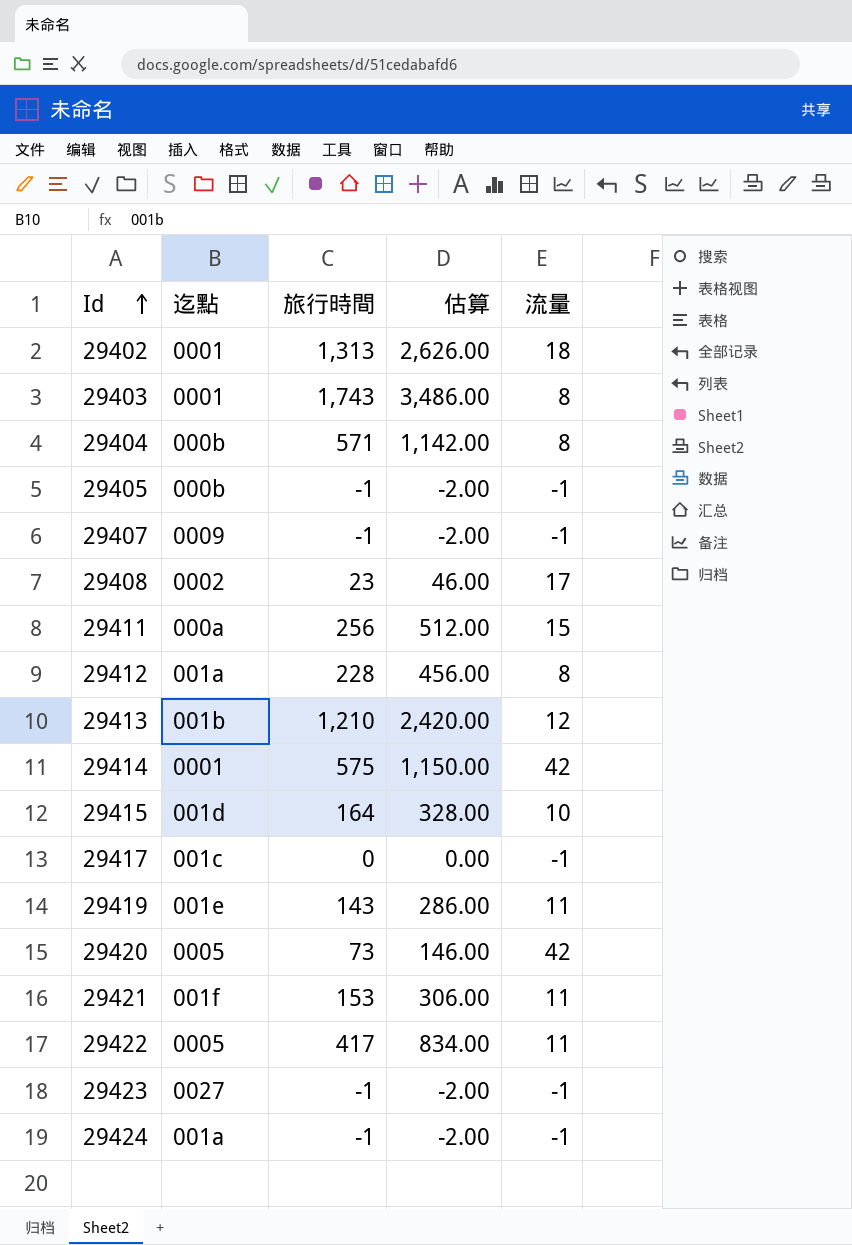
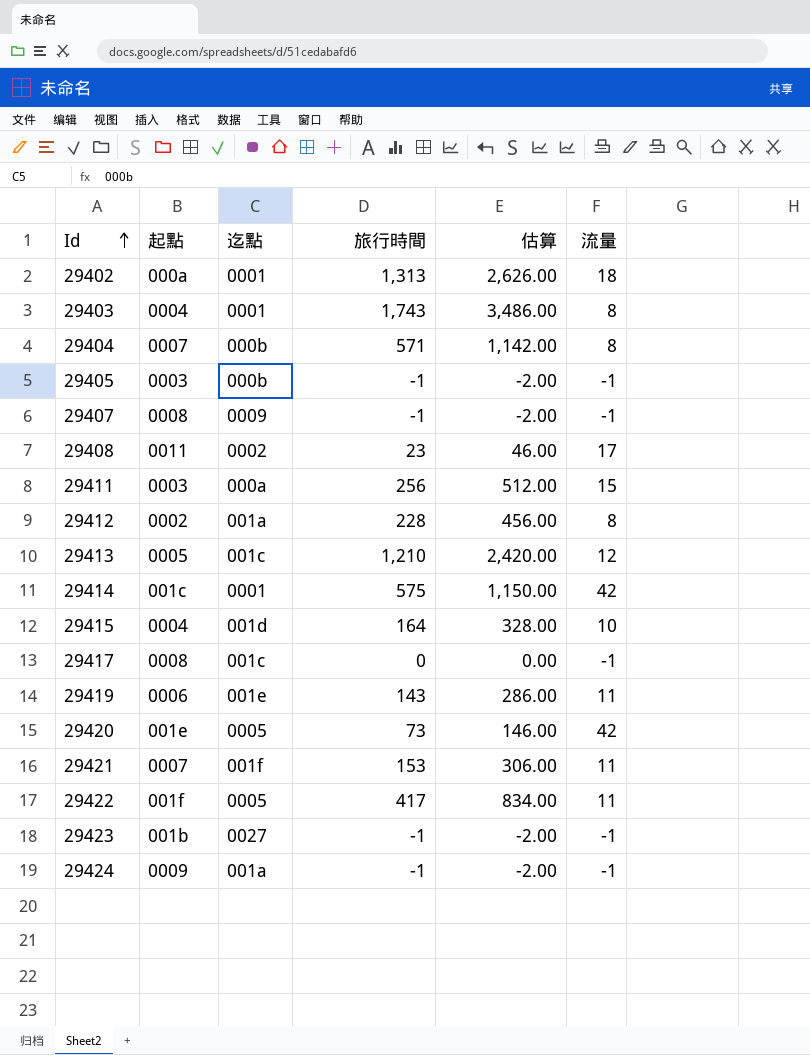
column 起點 | position: none -> 2
29413 | 迄點: 001b -> 001c

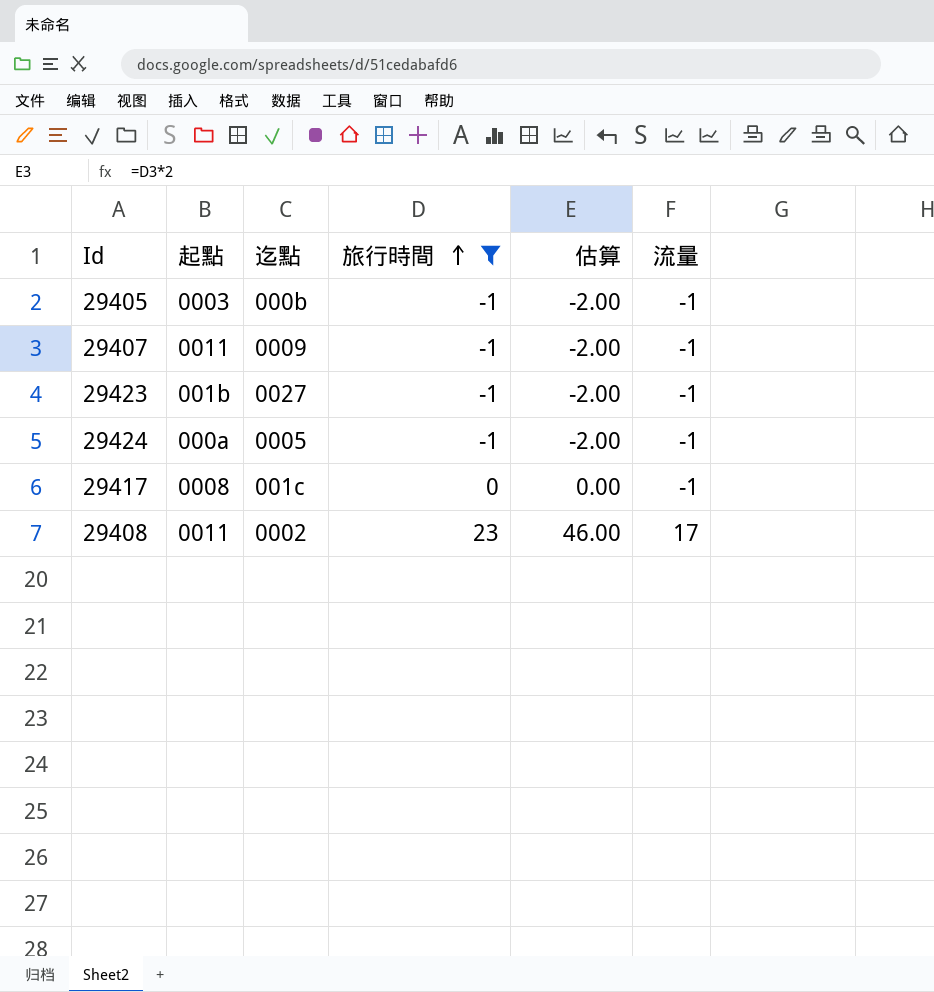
filter: none -> 旅行時間 <= 23
row order: Id ascending -> 旅行時間 ascending
29407 | 起點: 0008 -> 0011
29424 | 起點: 0009 -> 000a
29424 | 迄點: 001a -> 0005

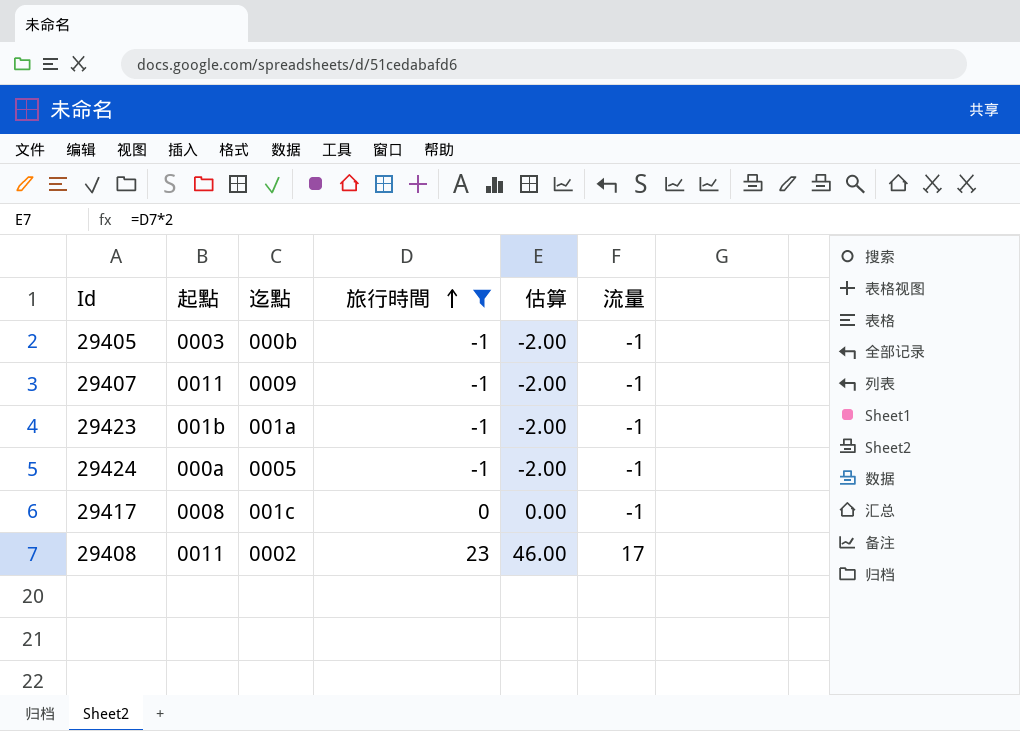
29423 | 迄點: 0027 -> 001a

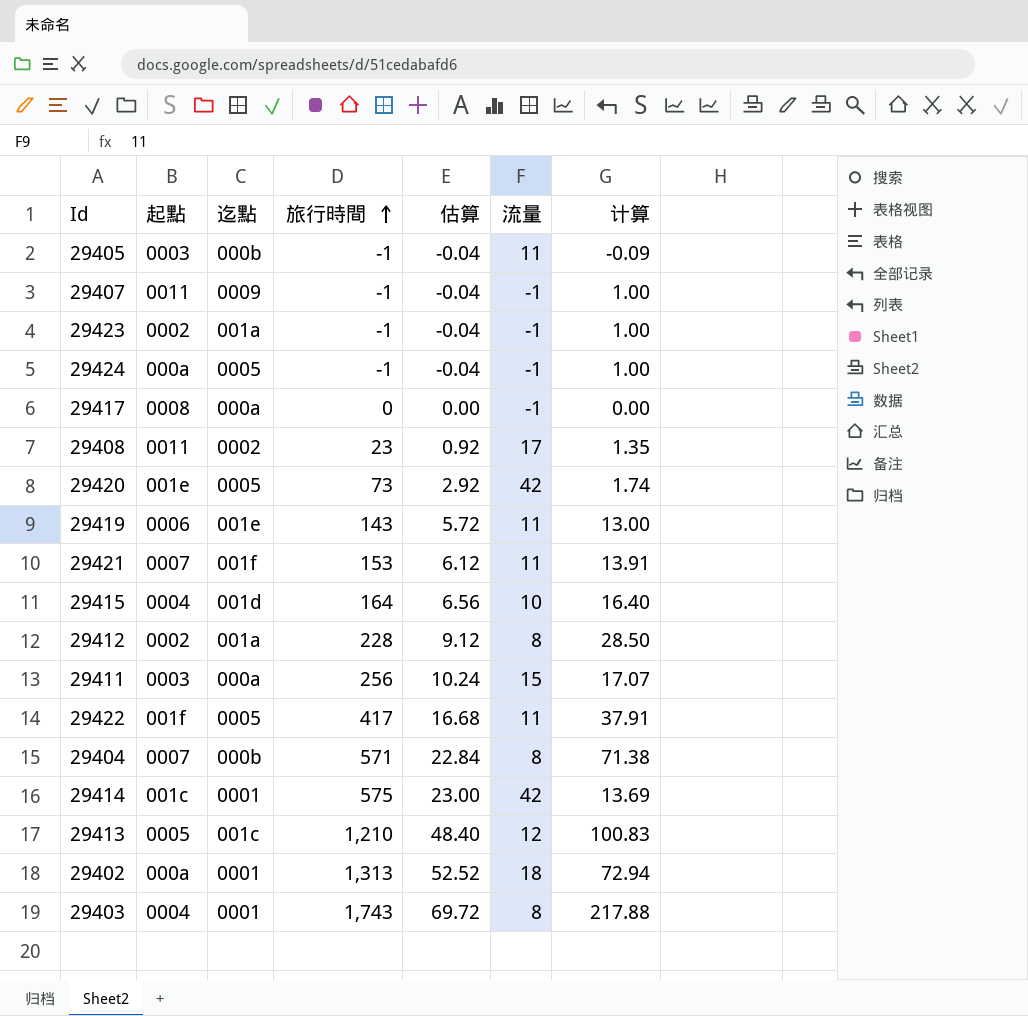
filter: 旅行時間 <= 23 -> none
column 估算 | formula: [旅行時間] * 2 -> [旅行時間] * 0.04
column 计算 | formula: none -> [旅行時間] / [流量]
29405 | 流量: -1 -> 11
29423 | 起點: 001b -> 0002
29417 | 迄點: 001c -> 000a

